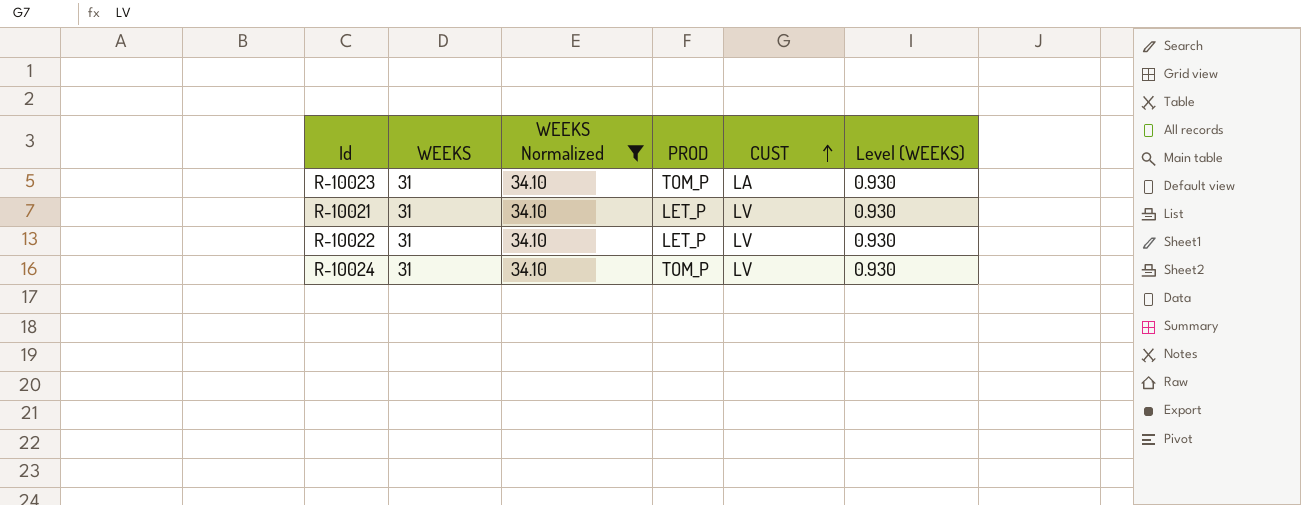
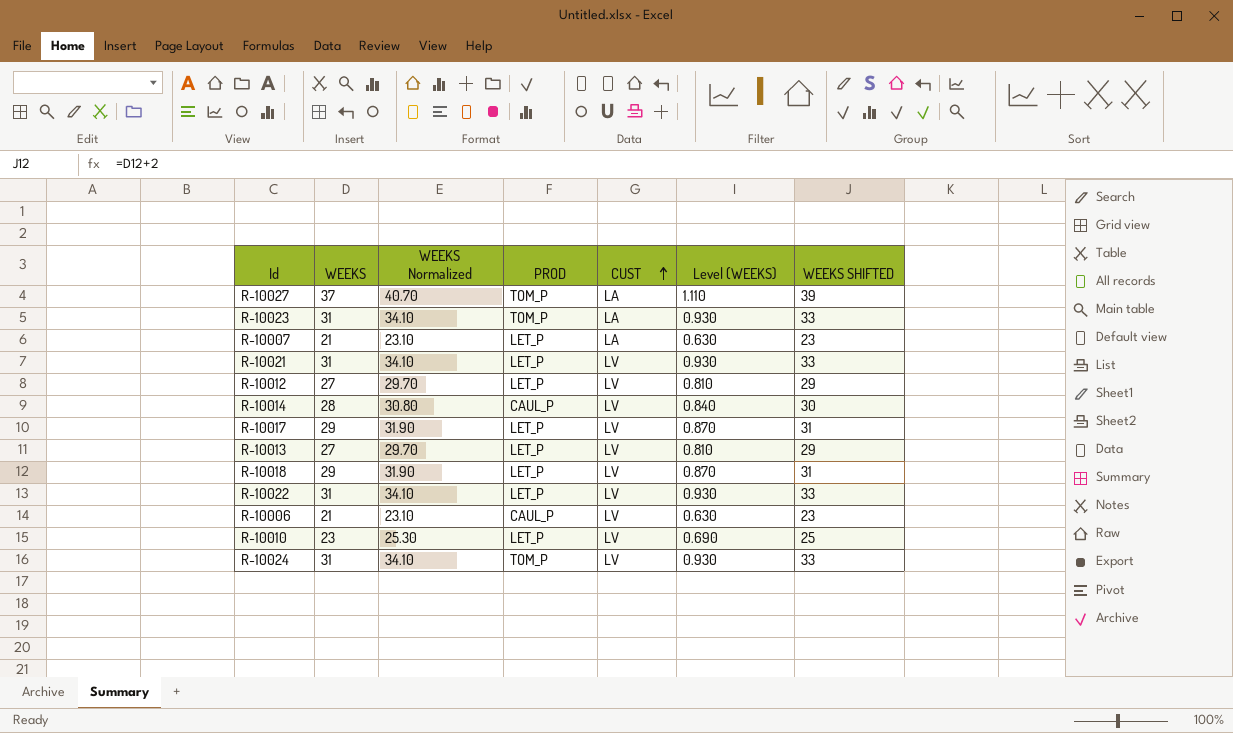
filter: WEEKS Normalized = 34.10 -> none
column WEEKS SHIFTED | formula: none -> [WEEKS] + 2

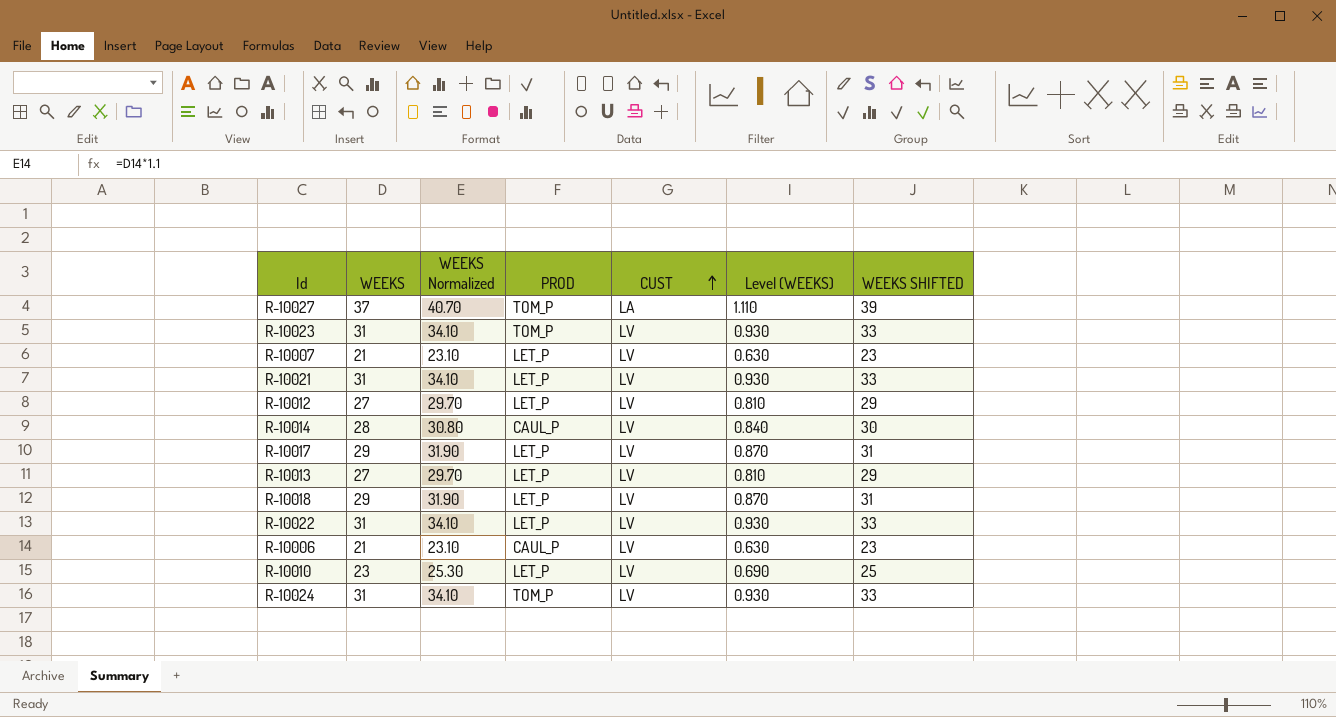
R-10023 | CUST: LA -> LV
R-10007 | CUST: LA -> LV

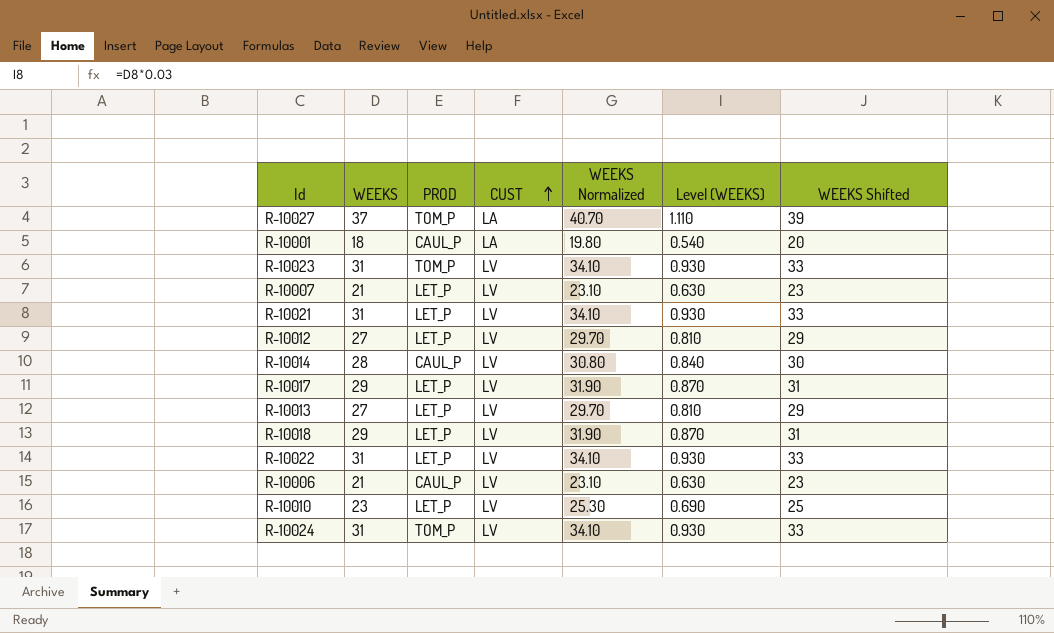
column WEEKS Normalized | position: 3 -> 5
column name: WEEKS SHIFTED -> WEEKS Shifted
row R-10001: none -> 18 | CAUL_P | LA | 19.80 | 0.540 | 20

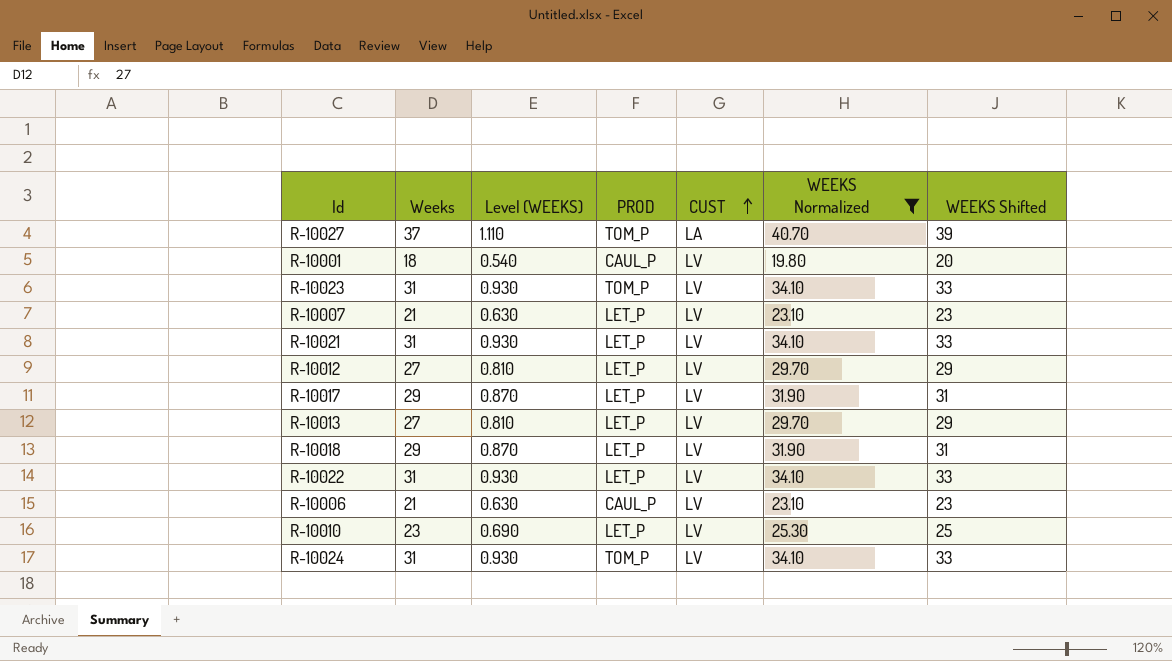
filter: none -> WEEKS Normalized != 30.80
column name: WEEKS -> Weeks
column Level (WEEKS) | position: 6 -> 3
R-10001 | CUST: LA -> LV

